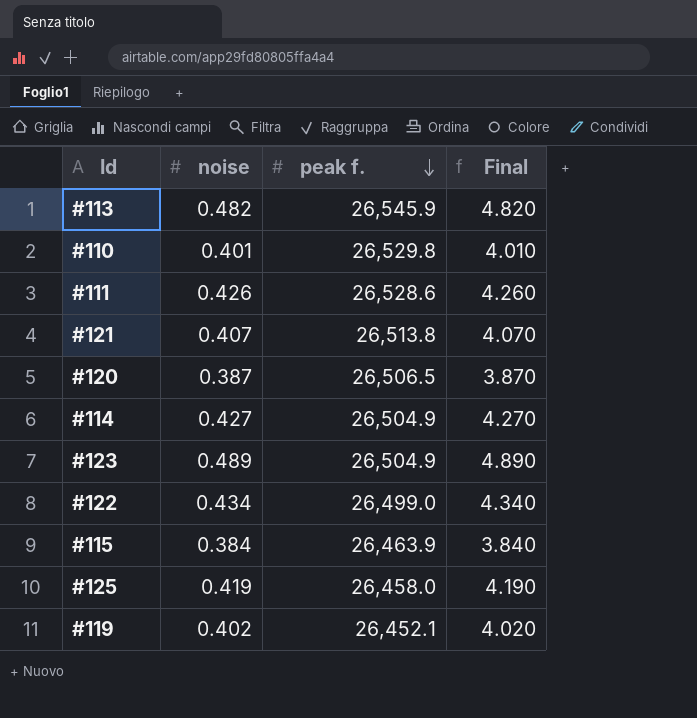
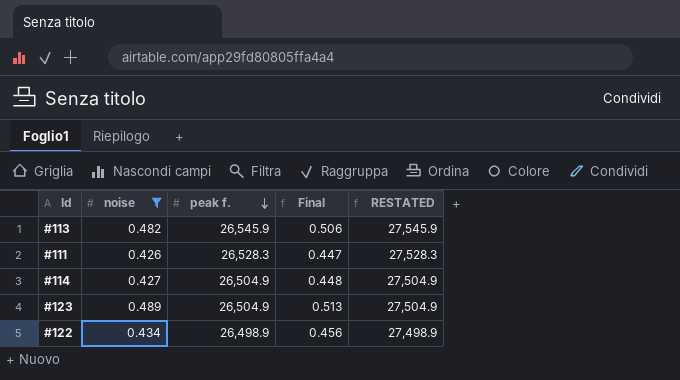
filter: none -> noise >= 0.426
column Final | formula: [noise] * 10 -> [noise] * 1.05
column RESTATED | formula: none -> [peak f.] + 1000
#111 | peak f.: 26,528.6 -> 26,528.3
#122 | peak f.: 26,499.0 -> 26,498.9

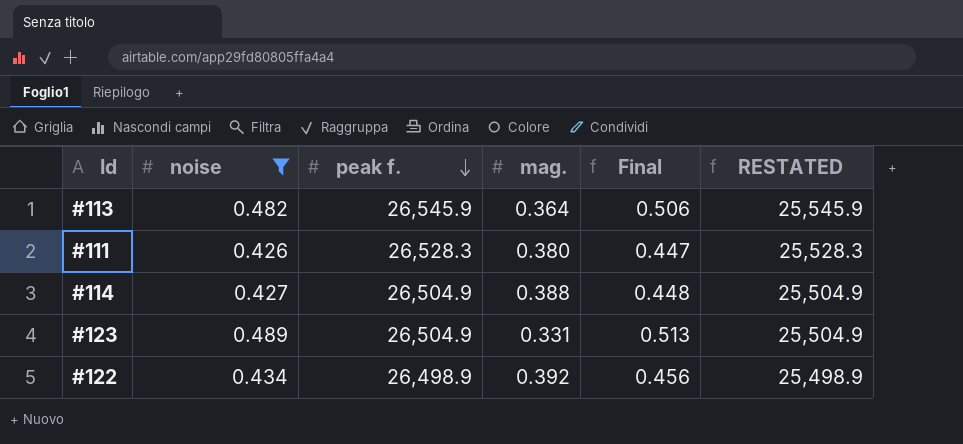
column mag. | position: none -> 4
column RESTATED | formula: [peak f.] + 1000 -> [peak f.] - 1000

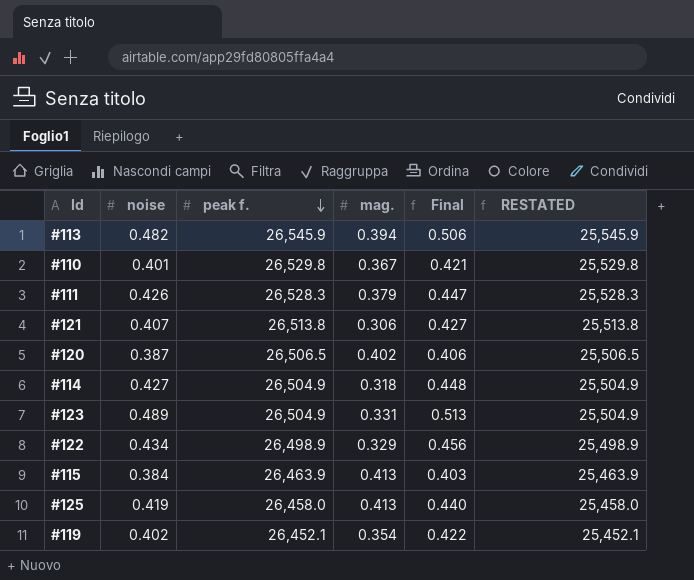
filter: noise >= 0.426 -> none
#113 | mag.: 0.364 -> 0.394
#111 | mag.: 0.380 -> 0.379
#114 | mag.: 0.388 -> 0.318
#122 | mag.: 0.392 -> 0.329

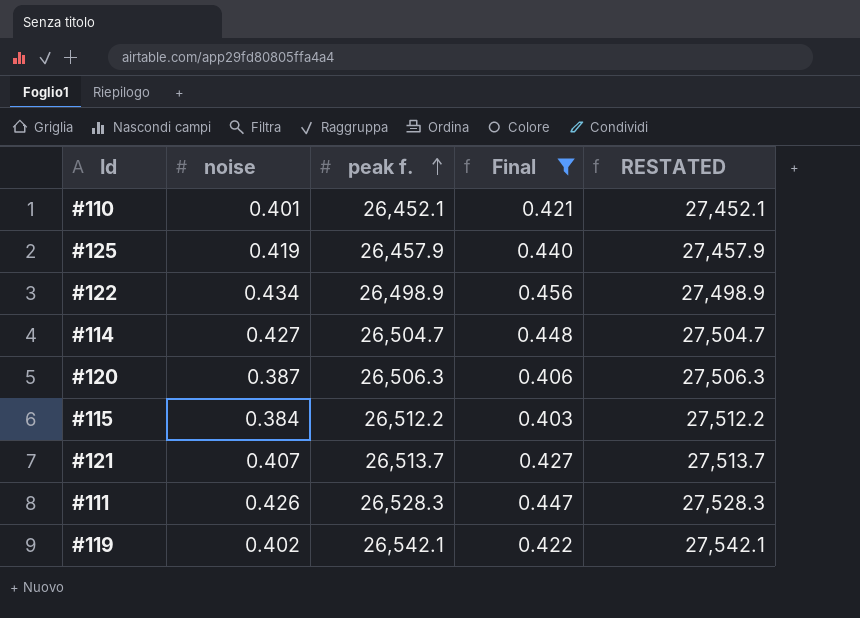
filter: none -> Final <= 0.456
row order: peak f. descending -> peak f. ascending
column mag. | position: 4 -> none
column RESTATED | formula: [peak f.] - 1000 -> [peak f.] + 1000
#110 | peak f.: 26,529.8 -> 26,452.1
#125 | peak f.: 26,458.0 -> 26,457.9
#114 | peak f.: 26,504.9 -> 26,504.7
#120 | peak f.: 26,506.5 -> 26,506.3
#115 | peak f.: 26,463.9 -> 26,512.2
#121 | peak f.: 26,513.8 -> 26,513.7
#119 | peak f.: 26,452.1 -> 26,542.1

